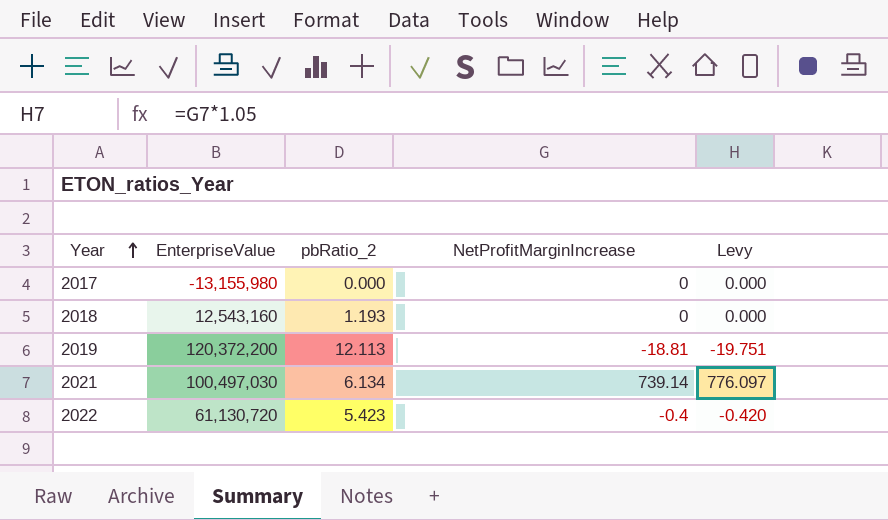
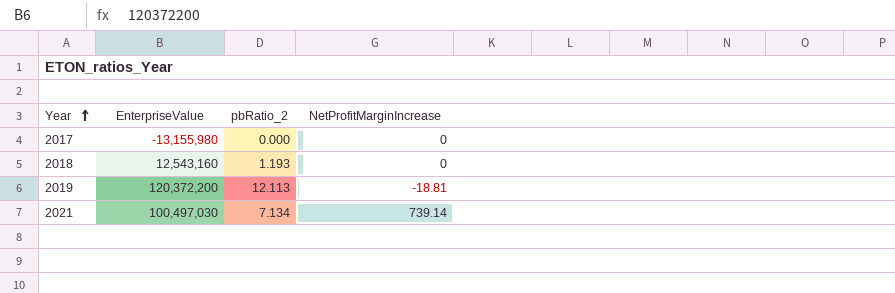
column Levy | formula: [NetProfitMarginIncrease] * 1.05 -> none
row 2022: 61,130,720 | 5.423 | -0.4 | -0.420 -> none
2021 | pbRatio_2: 6.134 -> 7.134

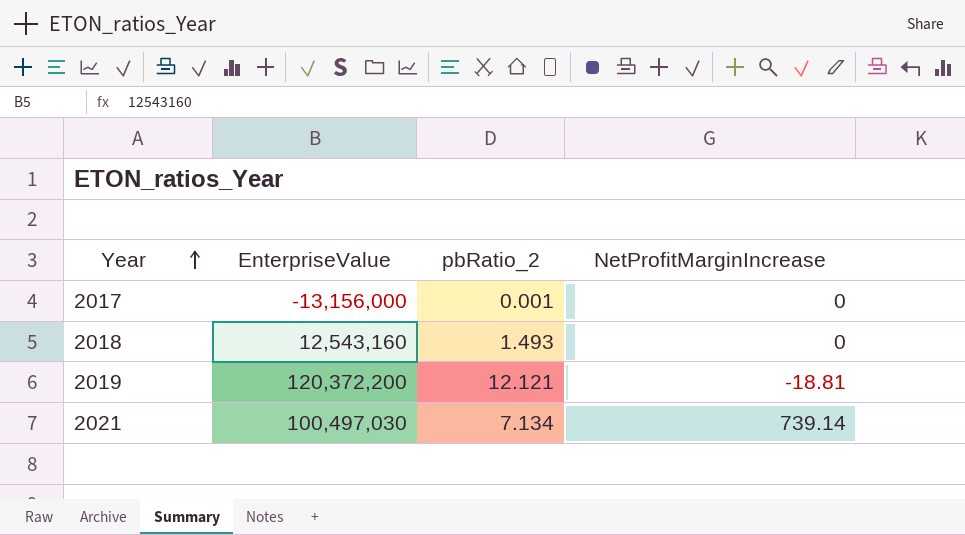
2017 | EnterpriseValue: -13,155,980 -> -13,156,000
2017 | pbRatio_2: 0.000 -> 0.001
2018 | pbRatio_2: 1.193 -> 1.493
2019 | pbRatio_2: 12.113 -> 12.121

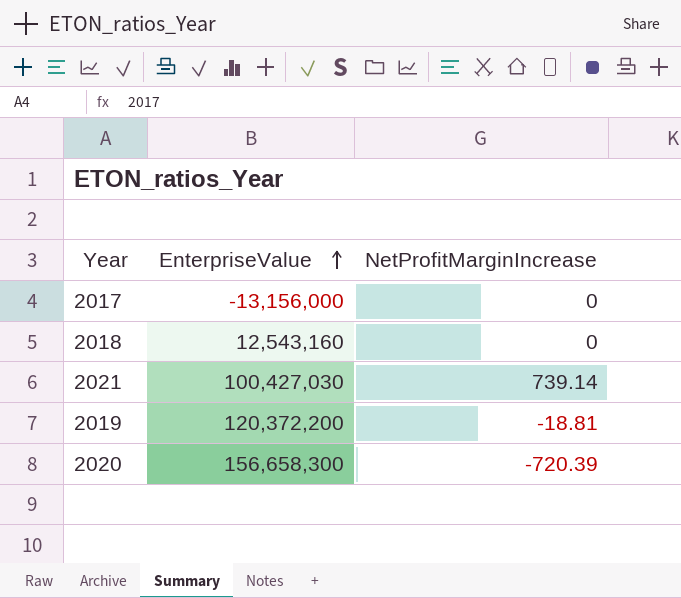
row order: Year ascending -> EnterpriseValue ascending
column pbRatio_2 | position: 3 -> none
2021 | EnterpriseValue: 100,497,030 -> 100,427,030
row 2020: none -> 156,658,300 | -720.39

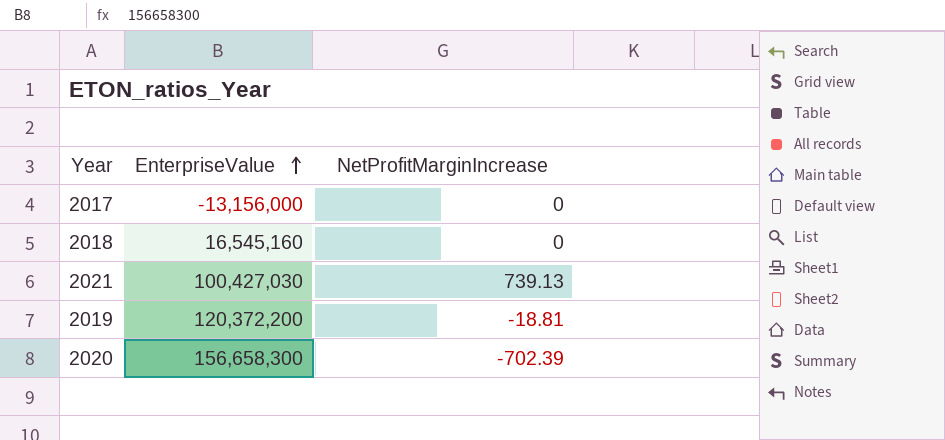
2018 | EnterpriseValue: 12,543,160 -> 16,545,160
2021 | NetProfitMarginIncrease: 739.14 -> 739.13
2020 | NetProfitMarginIncrease: -720.39 -> -702.39

